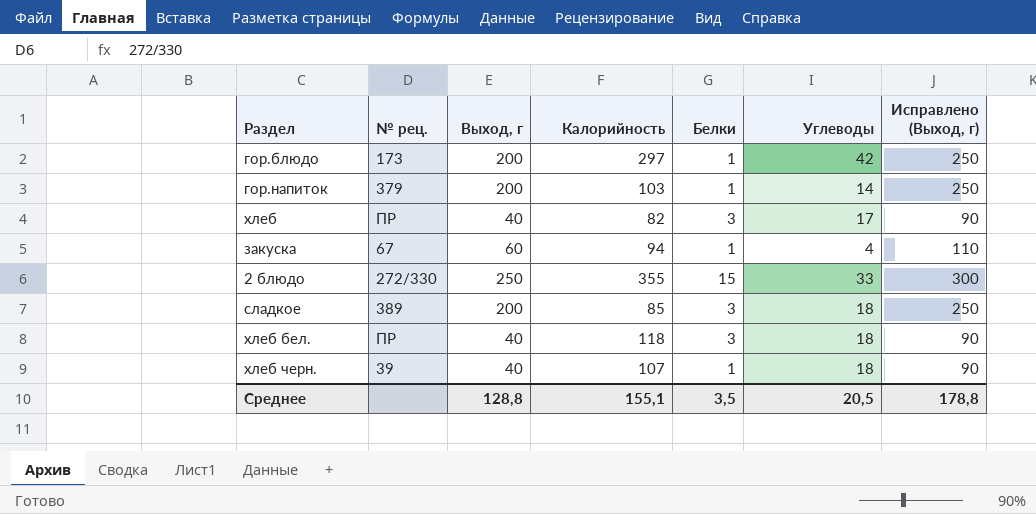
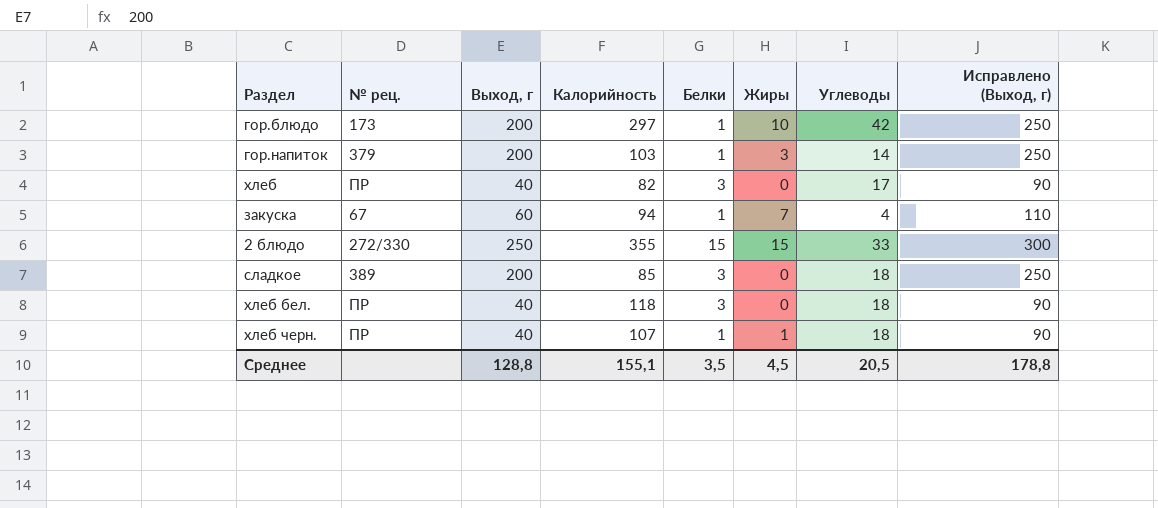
column Жиры | position: none -> 6
хлеб черн. | № рец.: 39 -> ПР

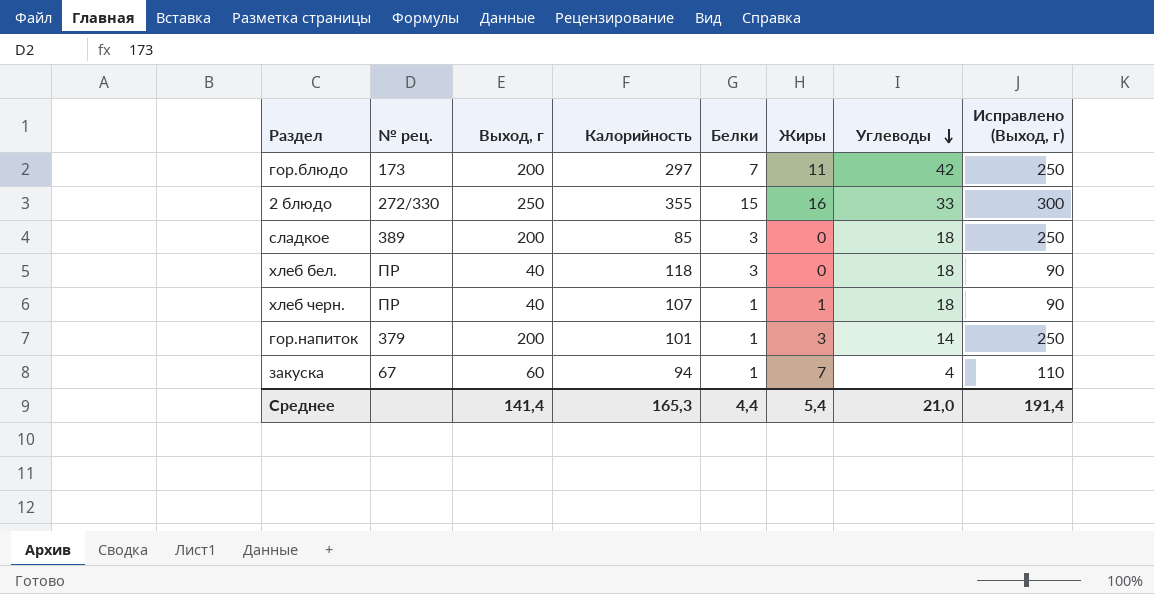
row order: none -> Углеводы descending
row хлеб: ПР | 40 | 82 | 3 | 0 | 17 | 90 -> none
гор.блюдо | Белки: 1 -> 7
гор.блюдо | Жиры: 10 -> 11
2 блюдо | Жиры: 15 -> 16
гор.напиток | Калорийность: 103 -> 101
Среднее | Выход, г: 128,8 -> 141,4
Среднее | Калорийность: 155,1 -> 165,3
Среднее | Белки: 3,5 -> 4,4
Среднее | Жиры: 4,5 -> 5,4
Среднее | Углеводы: 20,5 -> 21,0
Среднее | Исправлено (Выход, г): 178,8 -> 191,4

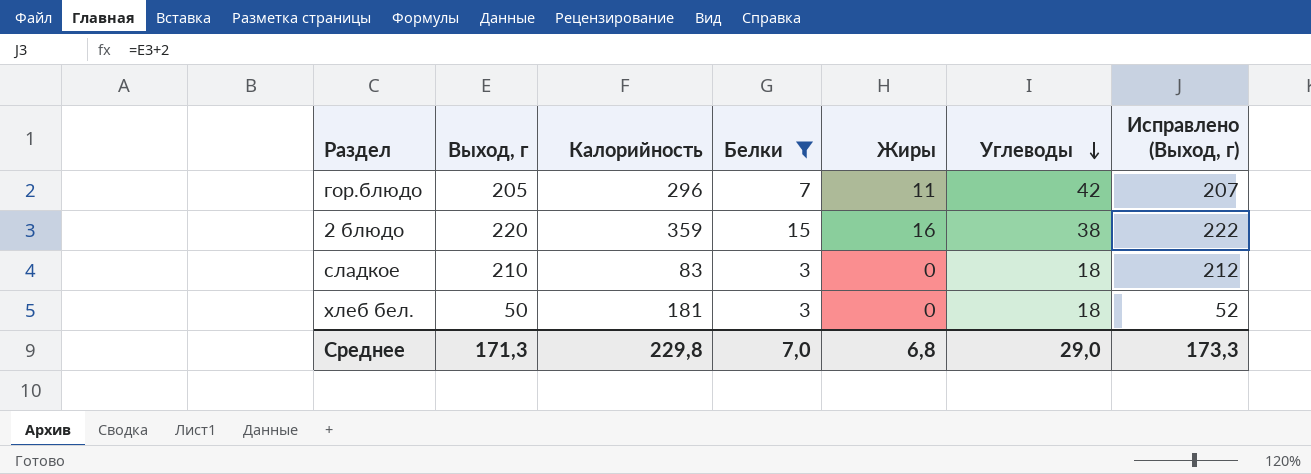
filter: none -> Белки != 1
column № рец. | position: 2 -> none
column Исправлено (Выход, г) | formula: [Выход, г] + 50 -> [Выход, г] + 2
гор.блюдо | Выход, г: 200 -> 205
гор.блюдо | Калорийность: 297 -> 296
2 блюдо | Выход, г: 250 -> 220
2 блюдо | Калорийность: 355 -> 359
2 блюдо | Углеводы: 33 -> 38
сладкое | Выход, г: 200 -> 210
сладкое | Калорийность: 85 -> 83
хлеб бел. | Выход, г: 40 -> 50
хлеб бел. | Калорийность: 118 -> 181
Среднее | Выход, г: 141,4 -> 171,3
Среднее | Калорийность: 165,3 -> 229,8
Среднее | Белки: 4,4 -> 7,0
Среднее | Жиры: 5,4 -> 6,8
Среднее | Углеводы: 21,0 -> 29,0
Среднее | Исправлено (Выход, г): 191,4 -> 173,3

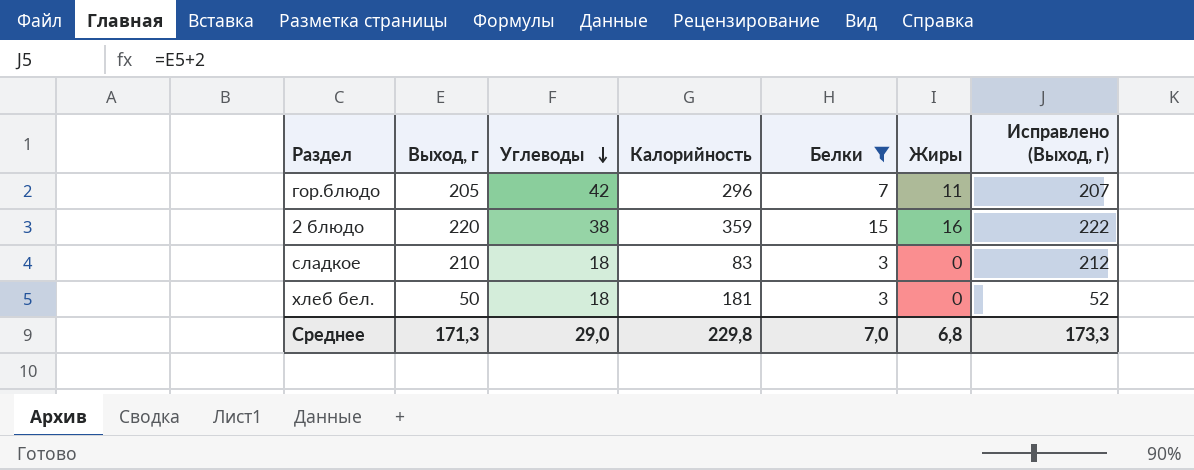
column Углеводы | position: 6 -> 3

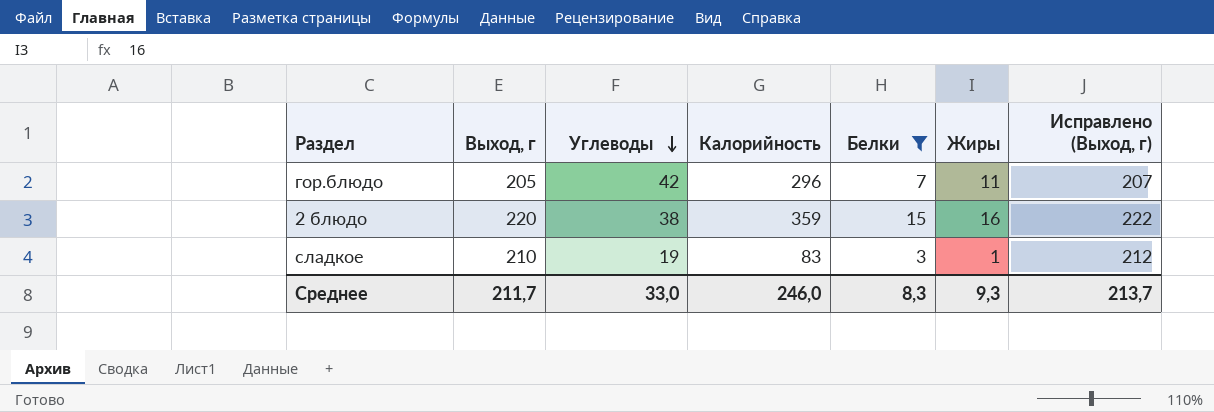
row хлеб бел.: 50 | 18 | 181 | 3 | 0 | 52 -> none
сладкое | Углеводы: 18 -> 19
сладкое | Жиры: 0 -> 1
Среднее | Выход, г: 171,3 -> 211,7
Среднее | Углеводы: 29,0 -> 33,0
Среднее | Калорийность: 229,8 -> 246,0
Среднее | Белки: 7,0 -> 8,3
Среднее | Жиры: 6,8 -> 9,3
Среднее | Исправлено (Выход, г): 173,3 -> 213,7

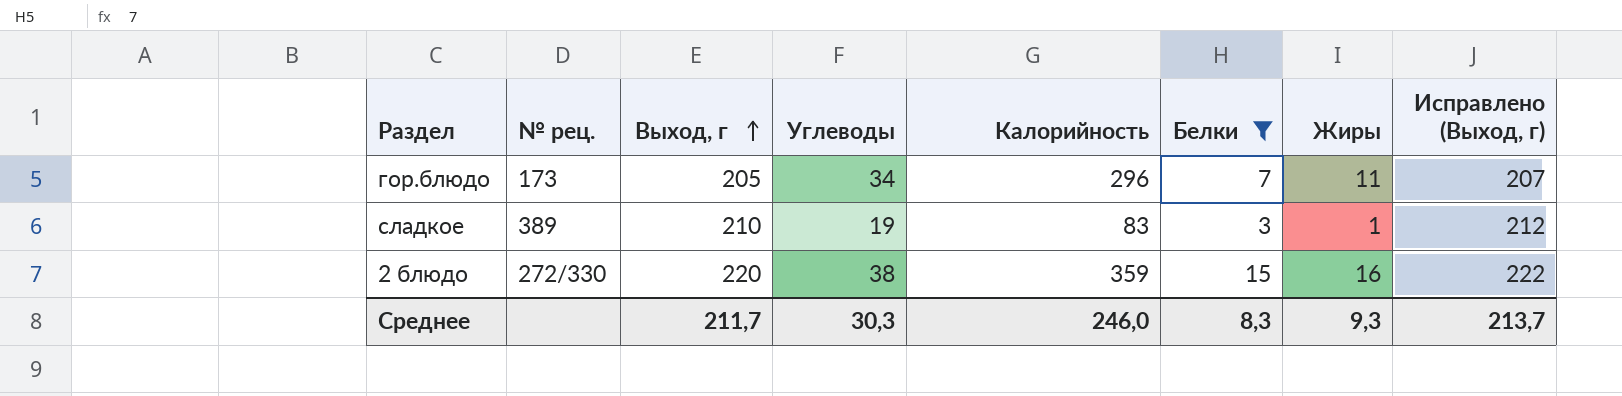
row order: Углеводы descending -> Выход, г ascending
column № рец. | position: none -> 2
гор.блюдо | Углеводы: 42 -> 34
Среднее | Углеводы: 33,0 -> 30,3

